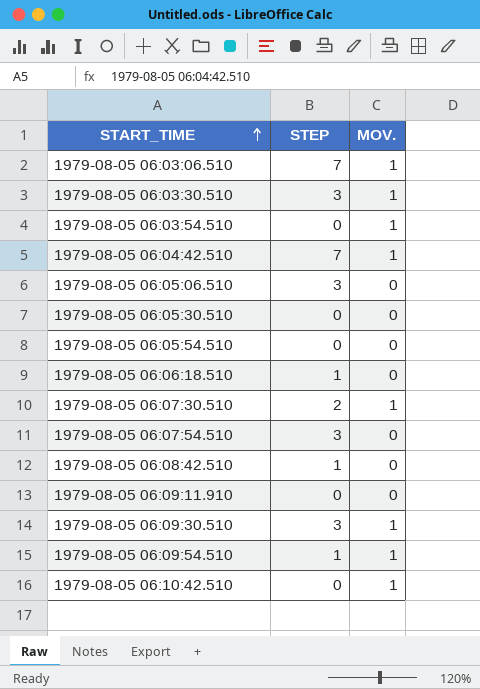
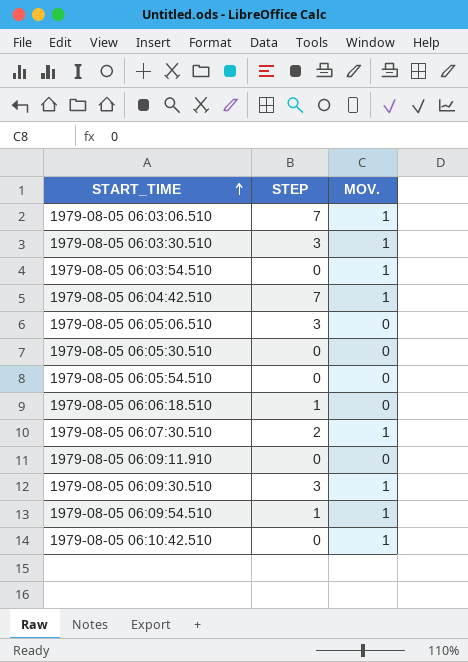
row 1979-08-05 06:07:54.510: 3 | 0 -> none
row 1979-08-05 06:08:42.510: 1 | 0 -> none

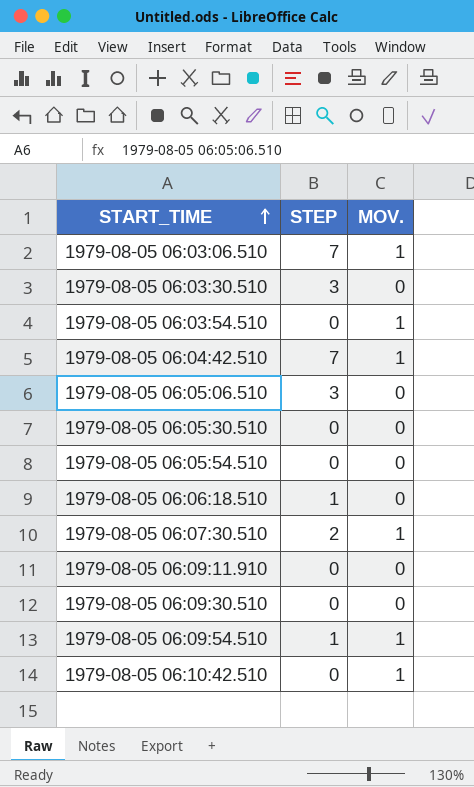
1979-08-05 06:03:30.510 | MOV.: 1 -> 0
1979-08-05 06:09:30.510 | STEP: 3 -> 0
1979-08-05 06:09:30.510 | MOV.: 1 -> 0

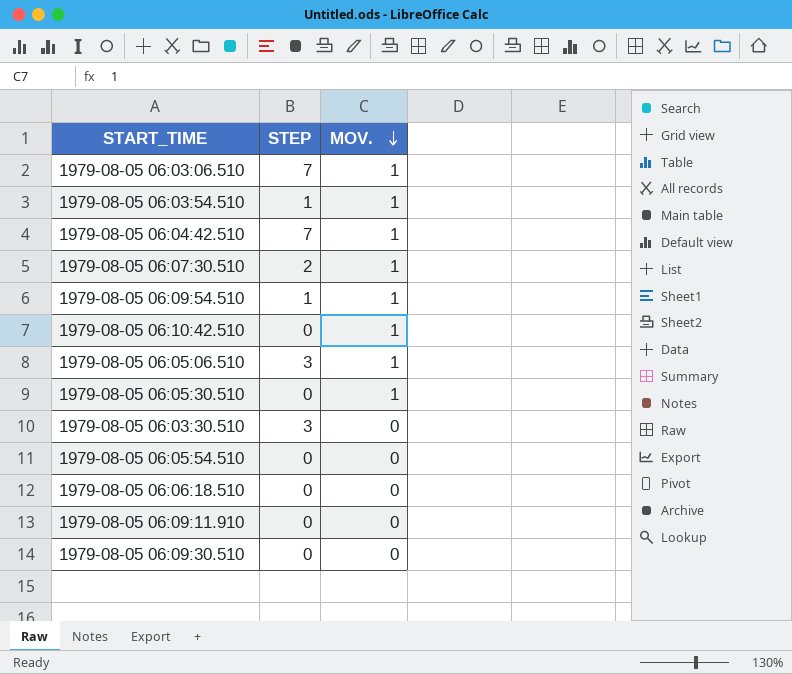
row order: START_TIME ascending -> MOV. descending
1979-08-05 06:03:54.510 | STEP: 0 -> 1
1979-08-05 06:05:06.510 | MOV.: 0 -> 1
1979-08-05 06:05:30.510 | MOV.: 0 -> 1
1979-08-05 06:06:18.510 | STEP: 1 -> 0

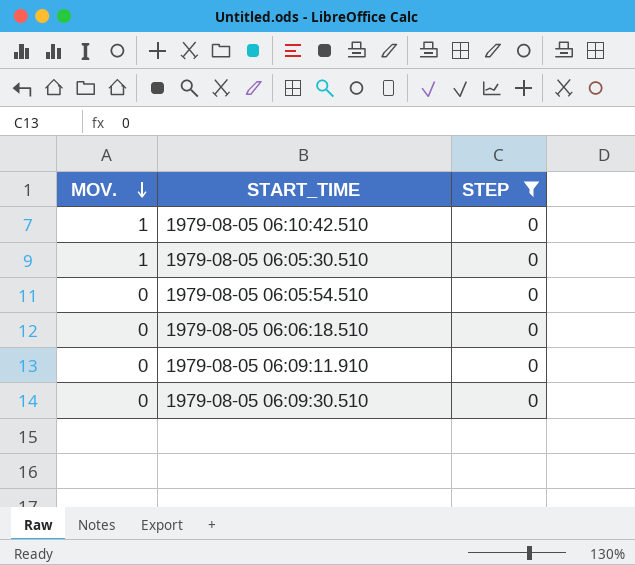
filter: none -> STEP = 0
column MOV. | position: 3 -> 1

